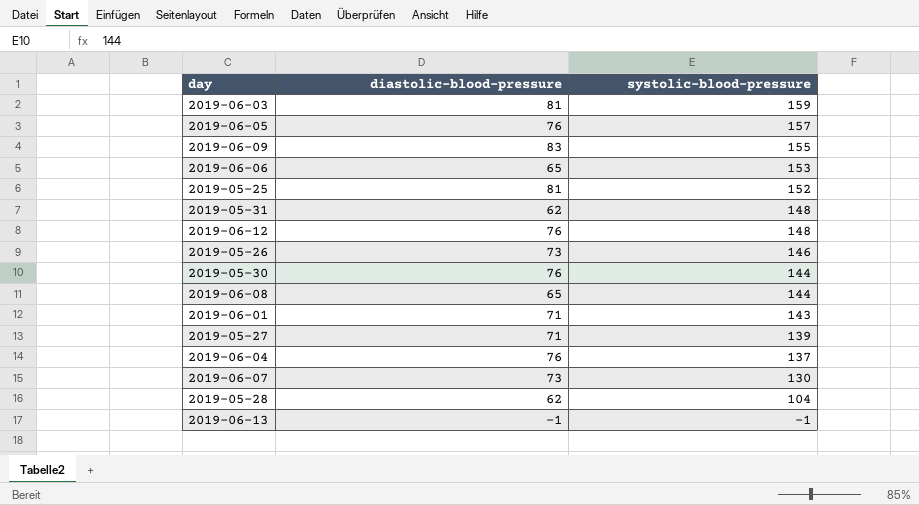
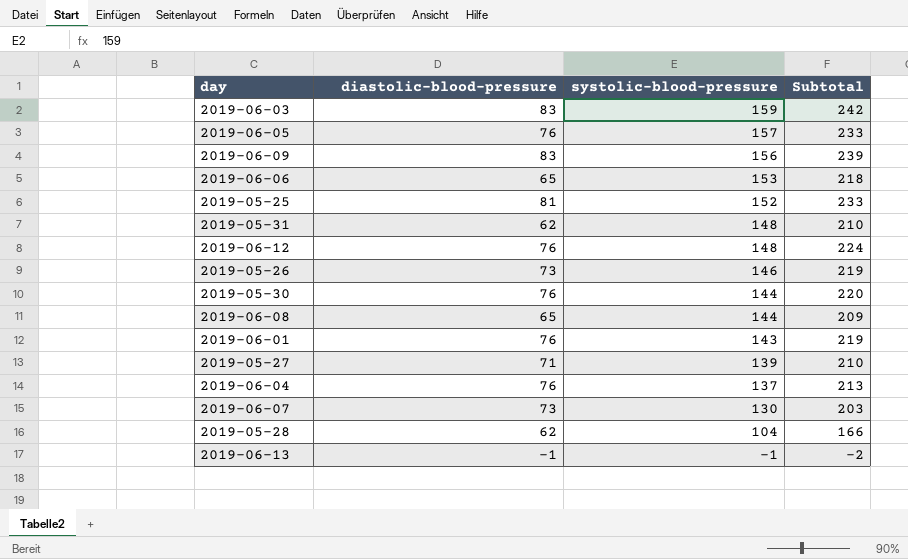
column Subtotal | formula: none -> [diastolic-blood-pressure] + [systolic-blood-pressure]
2019-06-03 | diastolic-blood-pressure: 81 -> 83
2019-06-09 | systolic-blood-pressure: 155 -> 156
2019-06-01 | diastolic-blood-pressure: 71 -> 76

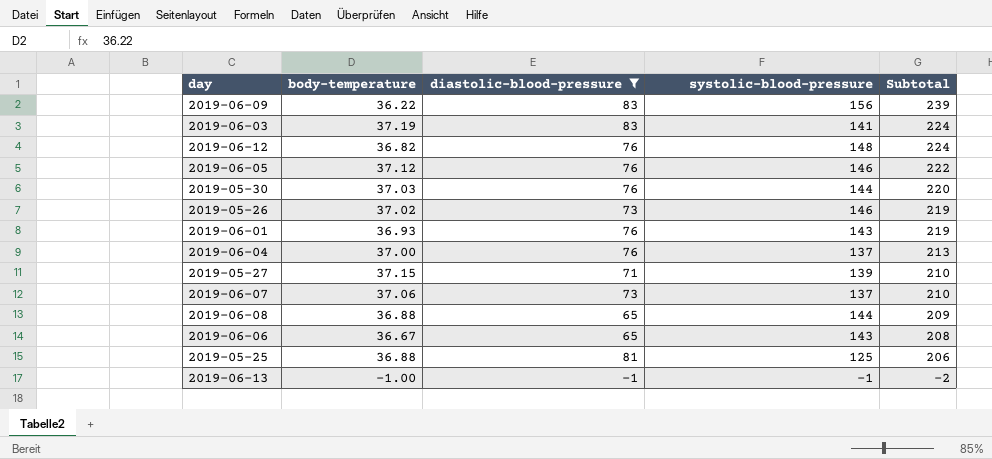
filter: none -> diastolic-blood-pressure != 62
row order: systolic-blood-pressure descending -> Subtotal descending
column body-temperature | position: none -> 2
2019-06-03 | systolic-blood-pressure: 159 -> 141
2019-06-03 | Subtotal: 242 -> 224
2019-06-05 | systolic-blood-pressure: 157 -> 146
2019-06-05 | Subtotal: 233 -> 222
2019-06-07 | systolic-blood-pressure: 130 -> 137
2019-06-07 | Subtotal: 203 -> 210
2019-06-06 | systolic-blood-pressure: 153 -> 143
2019-06-06 | Subtotal: 218 -> 208
2019-05-25 | systolic-blood-pressure: 152 -> 125
2019-05-25 | Subtotal: 233 -> 206

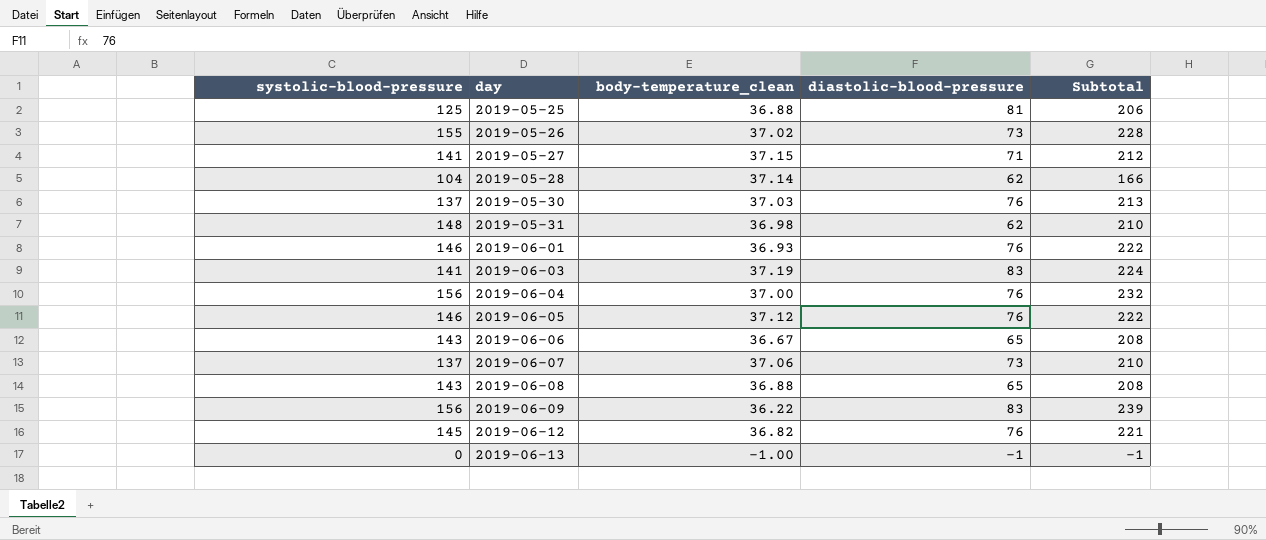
filter: diastolic-blood-pressure != 62 -> none
row order: Subtotal descending -> day ascending
column systolic-blood-pressure | position: 4 -> 1
column name: body-temperature -> body-temperature_clean
2019-05-26 | systolic-blood-pressure: 146 -> 155
2019-05-26 | Subtotal: 219 -> 228
2019-05-27 | systolic-blood-pressure: 139 -> 141
2019-05-27 | Subtotal: 210 -> 212
2019-05-30 | systolic-blood-pressure: 144 -> 137
2019-05-30 | Subtotal: 220 -> 213
2019-06-01 | systolic-blood-pressure: 143 -> 146
2019-06-01 | Subtotal: 219 -> 222
2019-06-04 | systolic-blood-pressure: 137 -> 156
2019-06-04 | Subtotal: 213 -> 232
2019-06-08 | systolic-blood-pressure: 144 -> 143
2019-06-08 | Subtotal: 209 -> 208
2019-06-12 | systolic-blood-pressure: 148 -> 145
2019-06-12 | Subtotal: 224 -> 221
2019-06-13 | systolic-blood-pressure: -1 -> 0
2019-06-13 | Subtotal: -2 -> -1

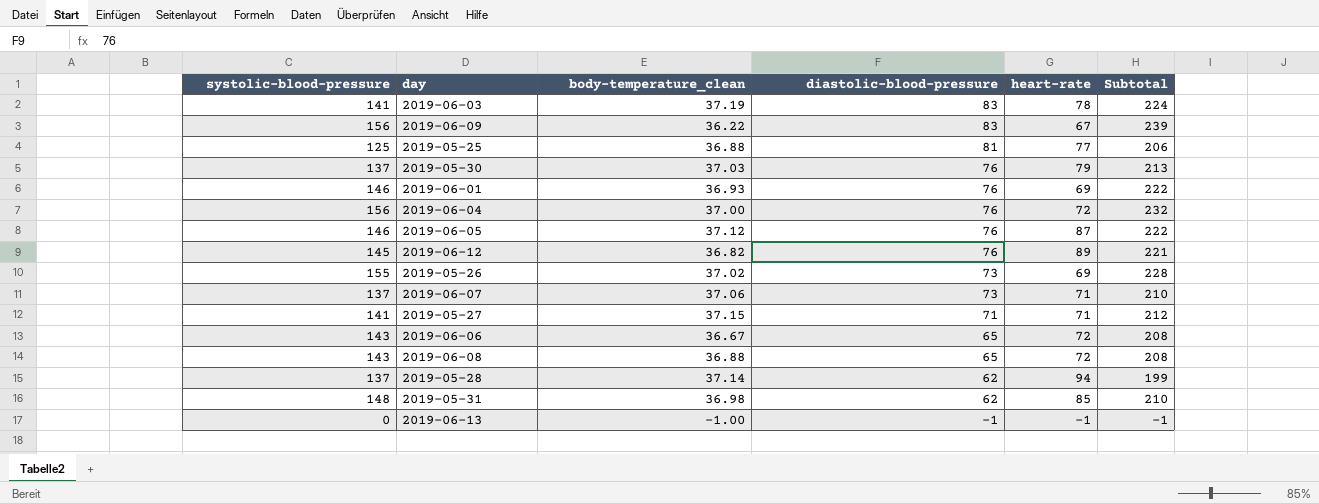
row order: day ascending -> diastolic-blood-pressure descending
column heart-rate | position: none -> 5
2019-05-28 | systolic-blood-pressure: 104 -> 137
2019-05-28 | Subtotal: 166 -> 199

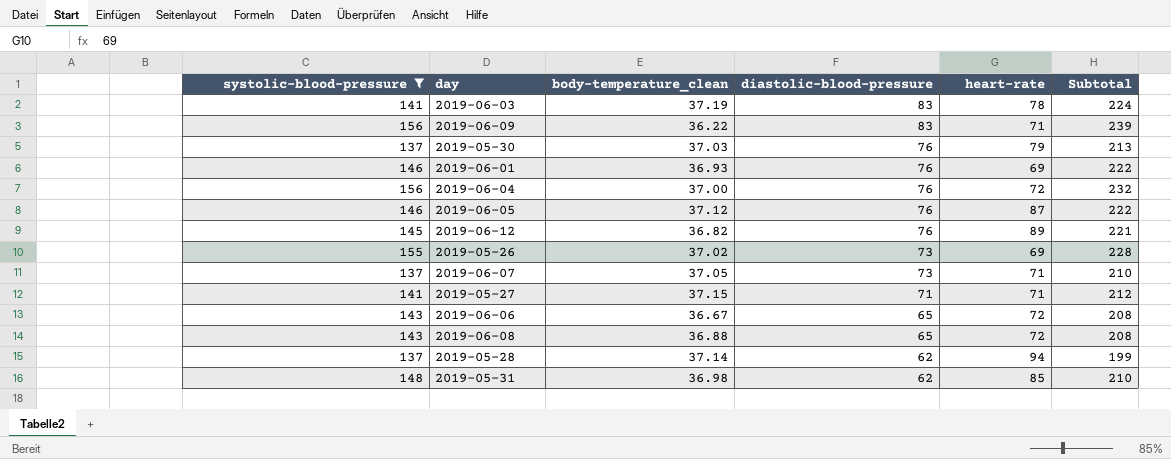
filter: none -> systolic-blood-pressure >= 137
2019-06-09 | heart-rate: 67 -> 71
2019-06-07 | body-temperature_clean: 37.06 -> 37.05

